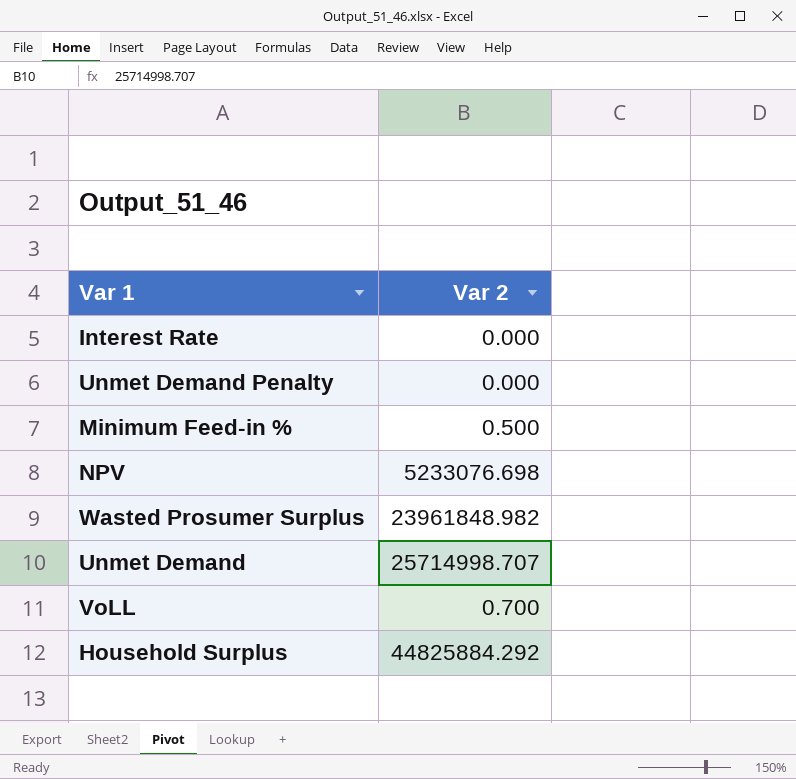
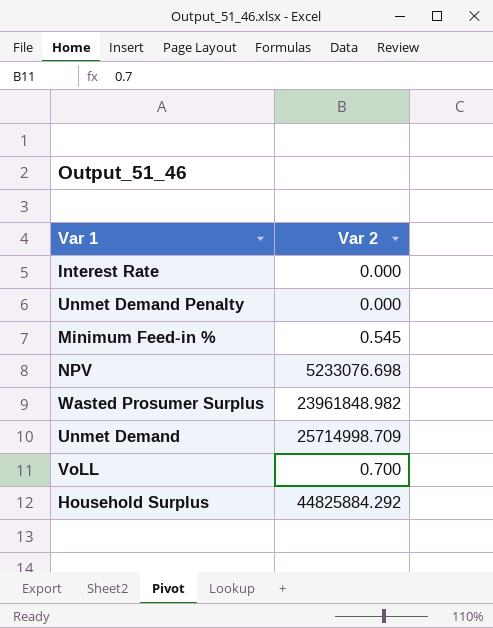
Minimum Feed-in % | Var 2: 0.500 -> 0.545
Unmet Demand | Var 2: 25714998.707 -> 25714998.709

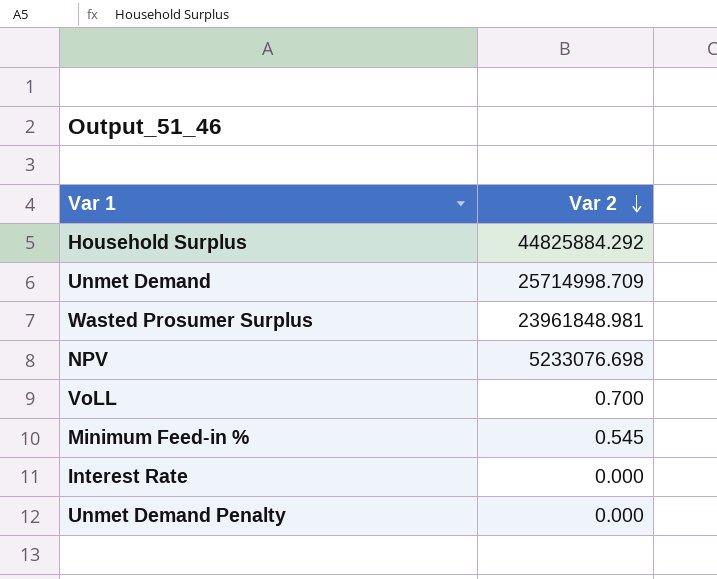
row order: none -> Var 2 descending
Wasted Prosumer Surplus | Var 2: 23961848.982 -> 23961848.981

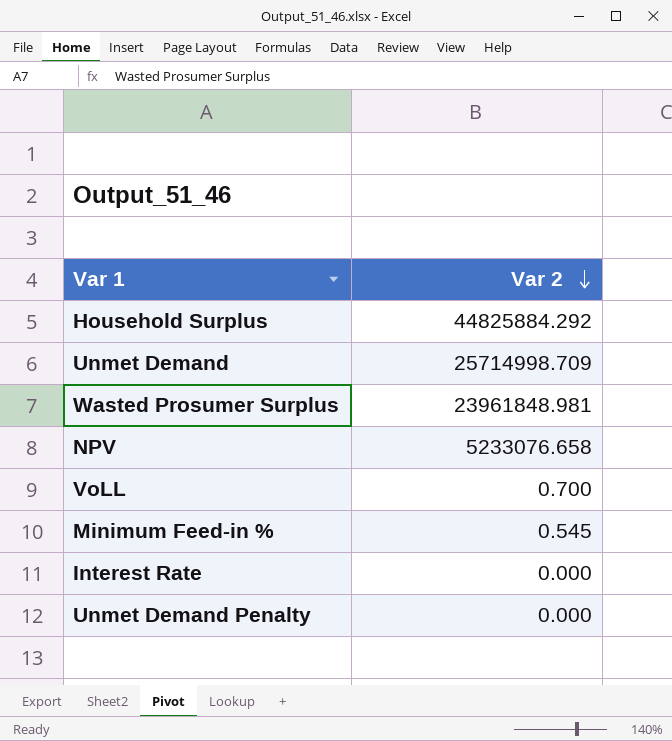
NPV | Var 2: 5233076.698 -> 5233076.658

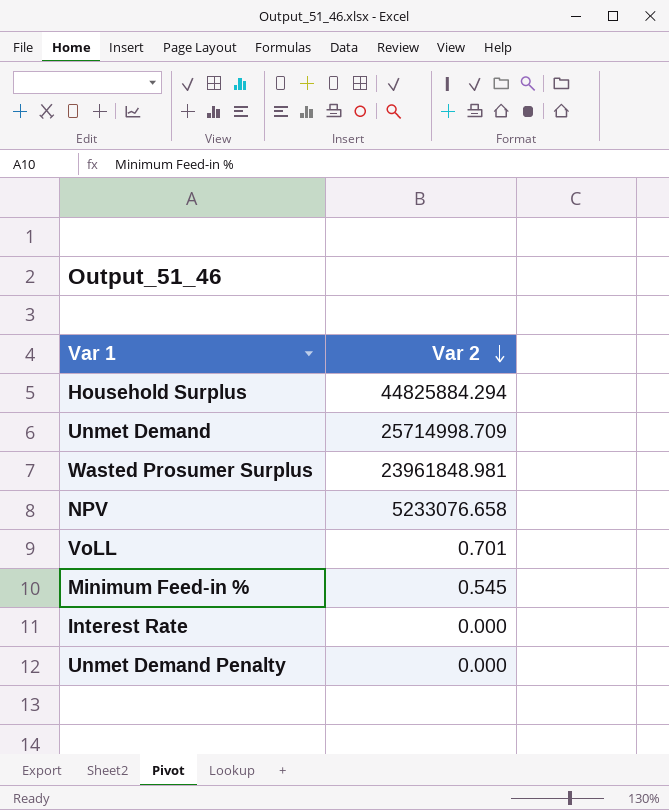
Household Surplus | Var 2: 44825884.292 -> 44825884.294
VoLL | Var 2: 0.700 -> 0.701

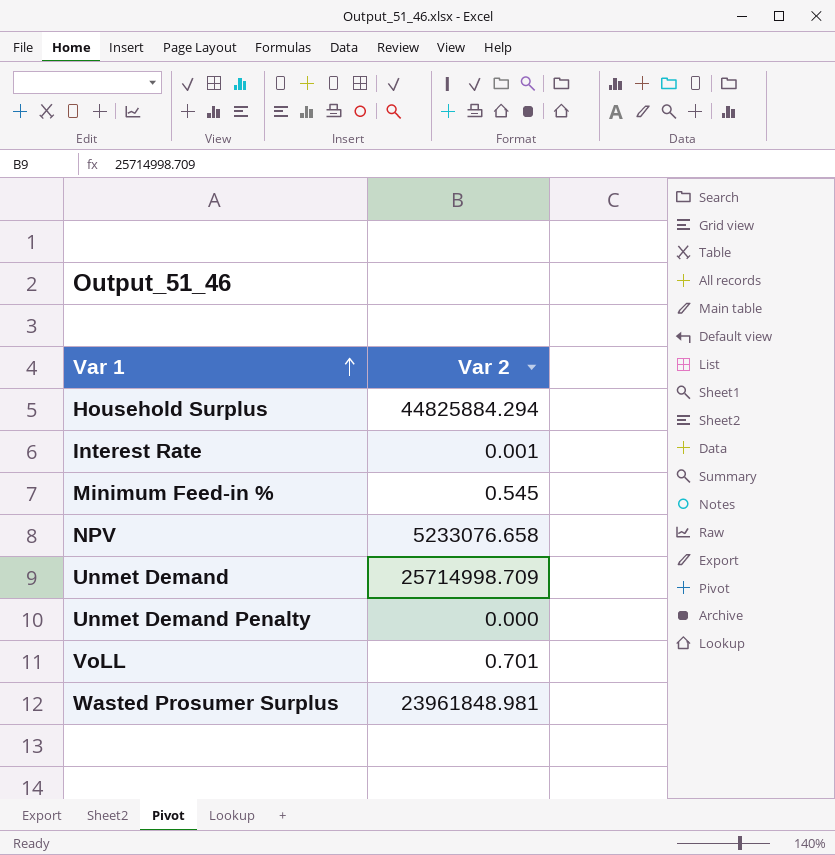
row order: Var 2 descending -> Var 1 ascending
Interest Rate | Var 2: 0.000 -> 0.001

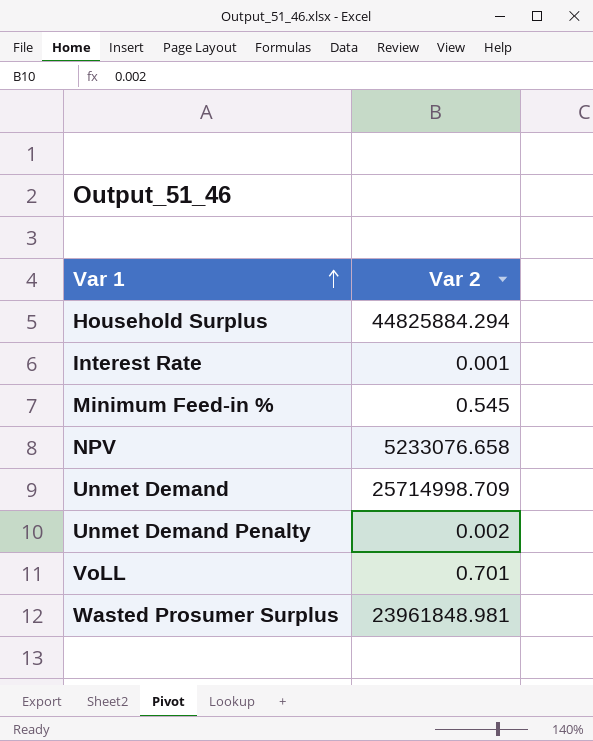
Unmet Demand Penalty | Var 2: 0.000 -> 0.002

